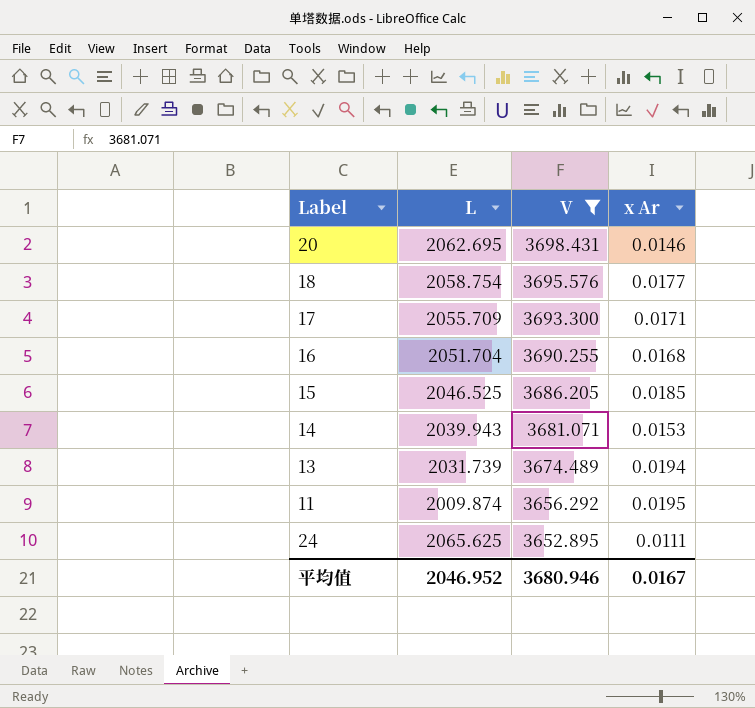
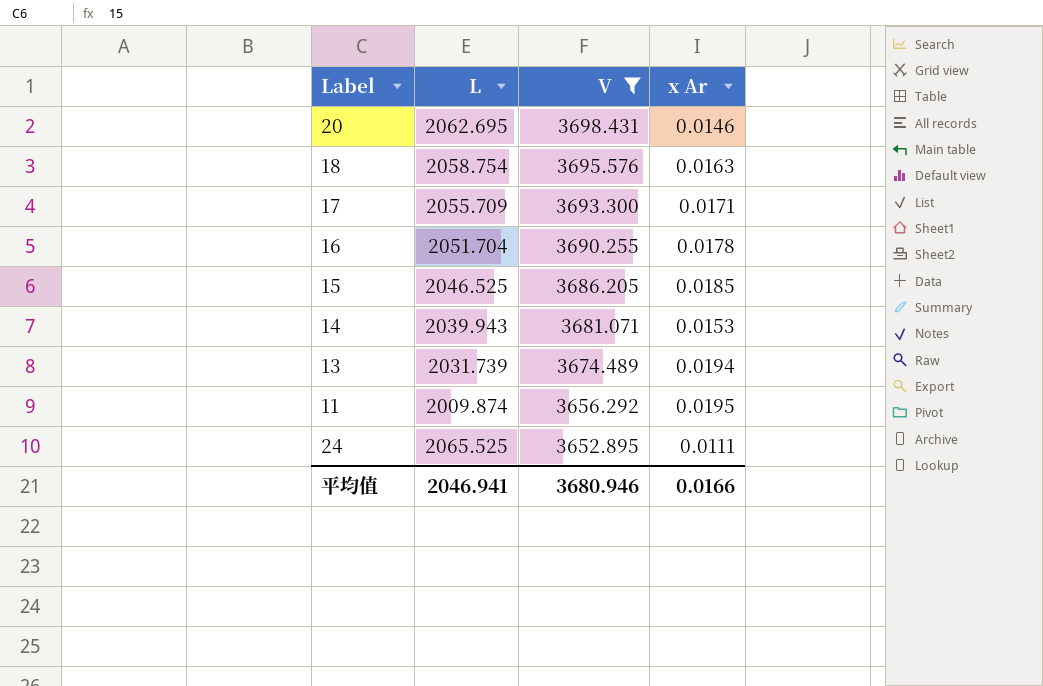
18 | x Ar: 0.0177 -> 0.0163
16 | x Ar: 0.0168 -> 0.0178
24 | L: 2065.625 -> 2065.525
平均值 | L: 2046.952 -> 2046.941
平均值 | x Ar: 0.0167 -> 0.0166

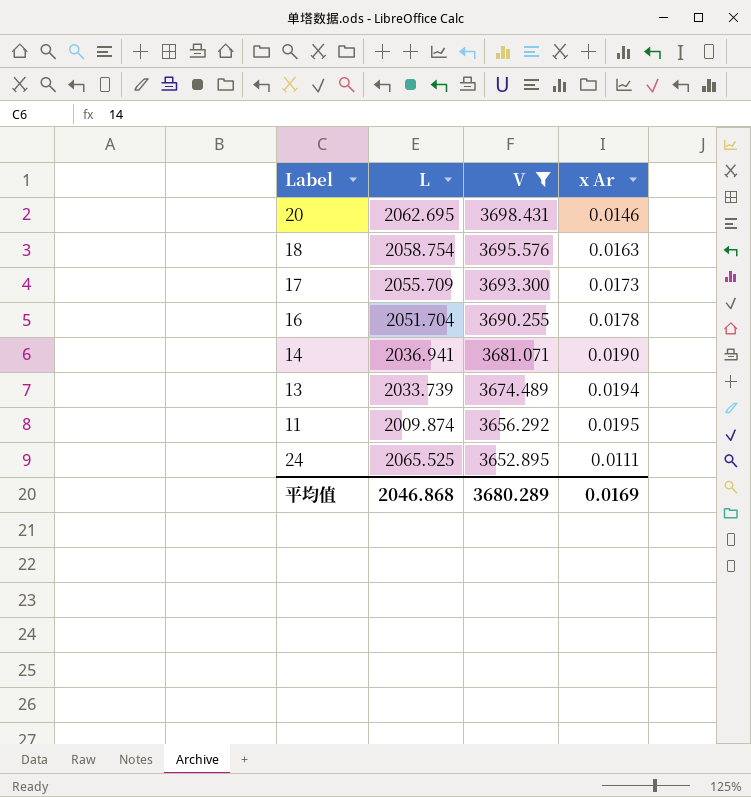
row 15: 2046.525 | 3686.205 | 0.0185 -> none
17 | x Ar: 0.0171 -> 0.0173
14 | L: 2039.943 -> 2036.941
14 | x Ar: 0.0153 -> 0.0190
13 | L: 2031.739 -> 2033.739
平均值 | L: 2046.941 -> 2046.868
平均值 | V: 3680.946 -> 3680.289
平均值 | x Ar: 0.0166 -> 0.0169

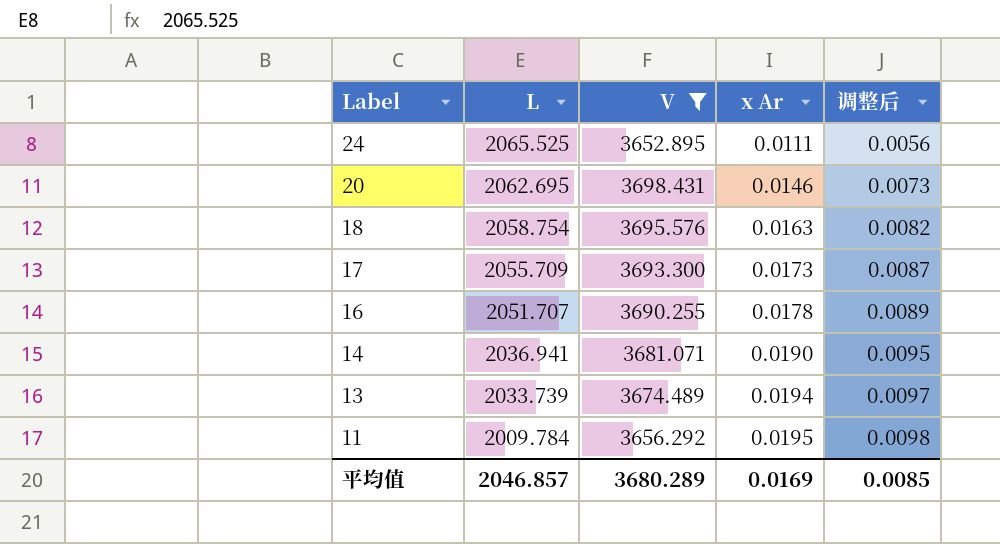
row order: V descending -> Label descending
column 调整后 | formula: none -> [x Ar] * 0.5
16 | L: 2051.704 -> 2051.707
11 | L: 2009.874 -> 2009.784
平均值 | L: 2046.868 -> 2046.857

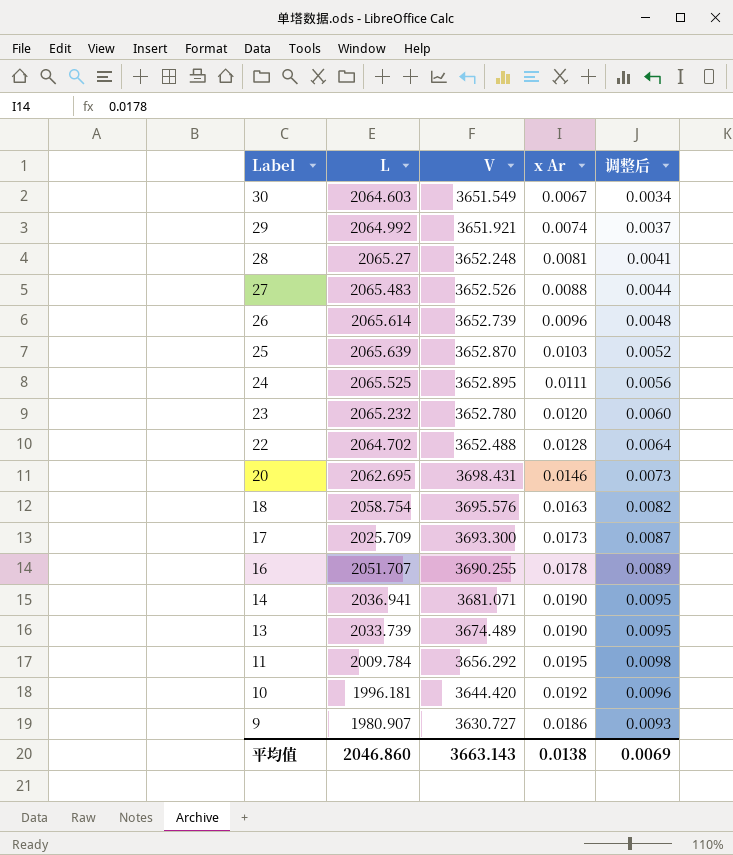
filter: V >= 3652.895 -> none
17 | L: 2055.709 -> 2025.709
13 | x Ar: 0.0194 -> 0.0190
13 | 调整后: 0.0097 -> 0.0095
平均值 | L: 2046.857 -> 2046.860
平均值 | V: 3680.289 -> 3663.143
平均值 | x Ar: 0.0169 -> 0.0138
平均值 | 调整后: 0.0085 -> 0.0069

